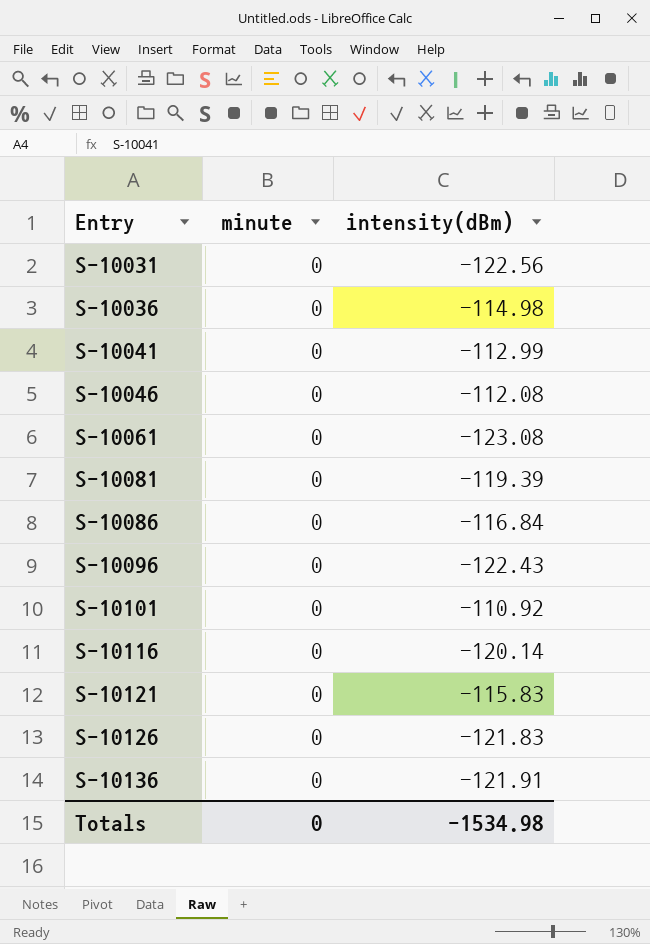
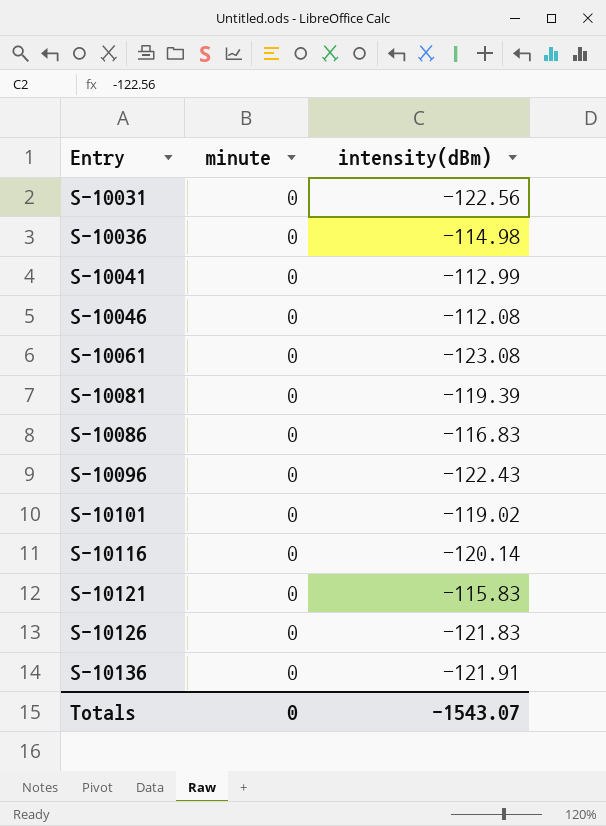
S-10086 | intensity(dBm): -116.84 -> -116.83
S-10101 | intensity(dBm): -110.92 -> -119.02
Totals | intensity(dBm): -1534.98 -> -1543.07

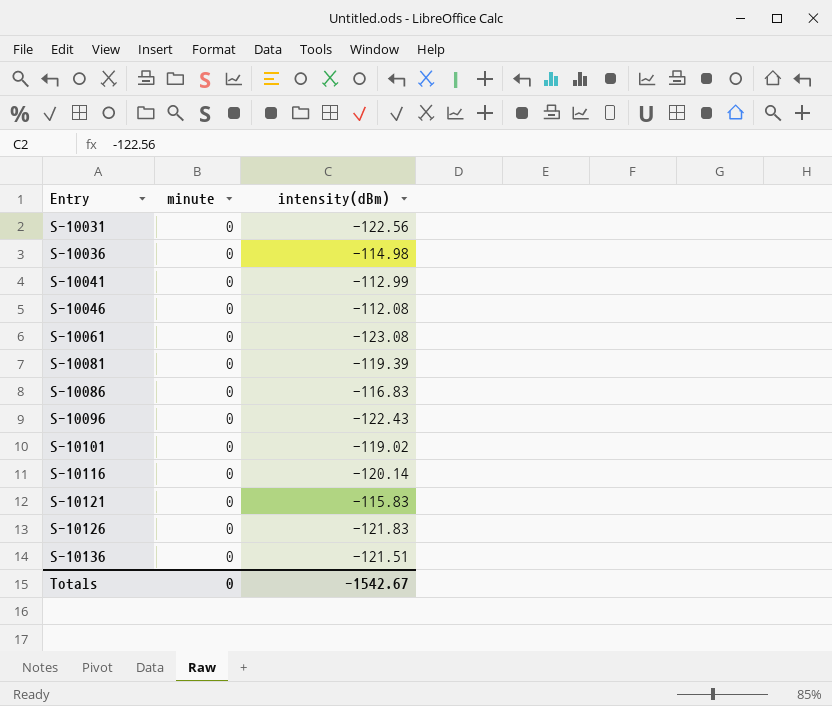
S-10136 | intensity(dBm): -121.91 -> -121.51
Totals | intensity(dBm): -1543.07 -> -1542.67

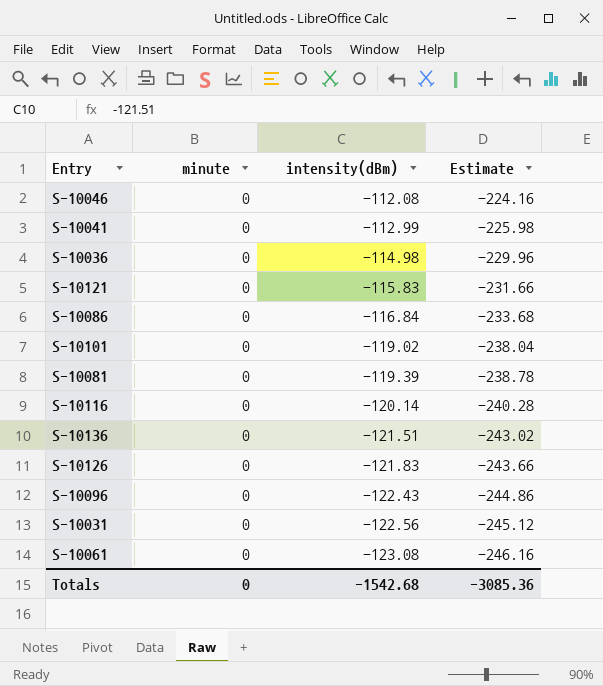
row order: Entry ascending -> intensity(dBm) descending
column Estimate | formula: none -> [intensity(dBm)] * 2
S-10086 | intensity(dBm): -116.83 -> -116.84
Totals | intensity(dBm): -1542.67 -> -1542.68

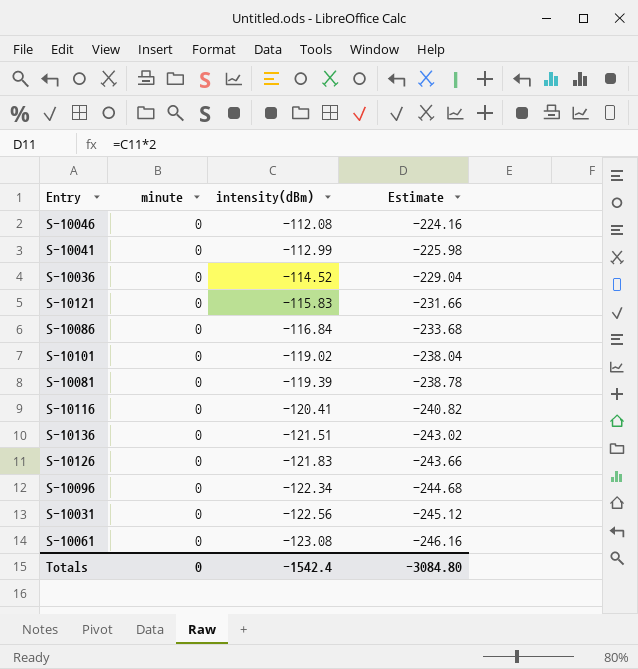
S-10036 | intensity(dBm): -114.98 -> -114.52
S-10036 | Estimate: -229.96 -> -229.04
S-10116 | intensity(dBm): -120.14 -> -120.41
S-10116 | Estimate: -240.28 -> -240.82
S-10096 | intensity(dBm): -122.43 -> -122.34
S-10096 | Estimate: -244.86 -> -244.68
Totals | intensity(dBm): -1542.68 -> -1542.4
Totals | Estimate: -3085.36 -> -3084.80

